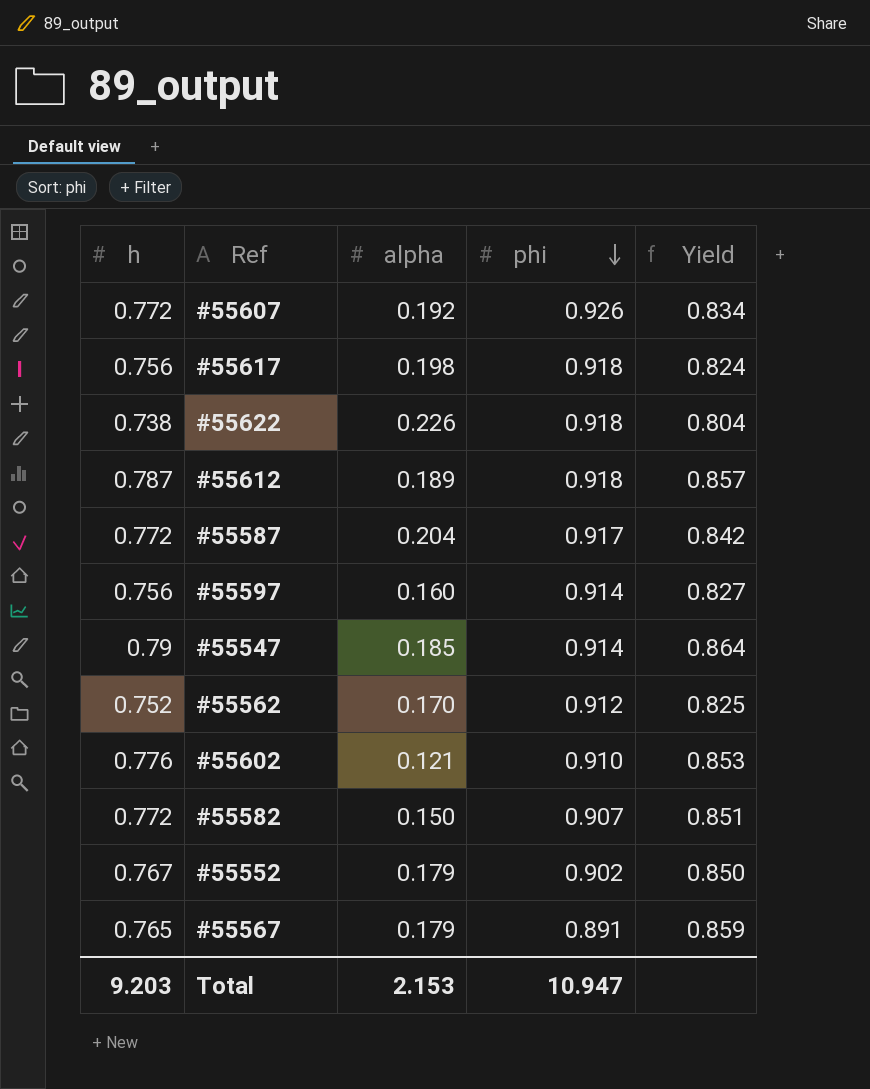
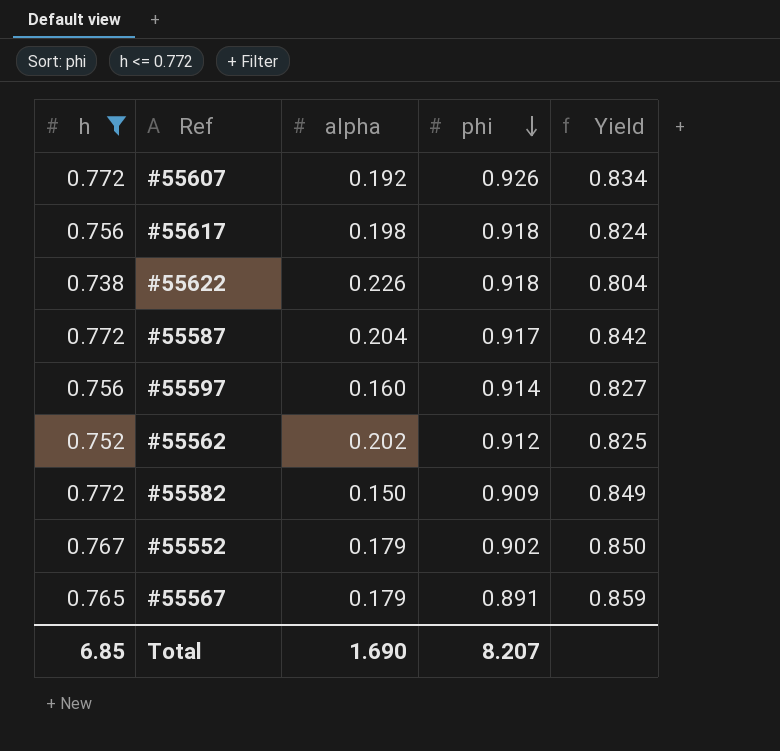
filter: none -> h <= 0.772
#55562 | alpha: 0.170 -> 0.202
#55582 | phi: 0.907 -> 0.909
#55582 | Yield: 0.851 -> 0.849
Total | h: 9.203 -> 6.85
Total | alpha: 2.153 -> 1.690
Total | phi: 10.947 -> 8.207

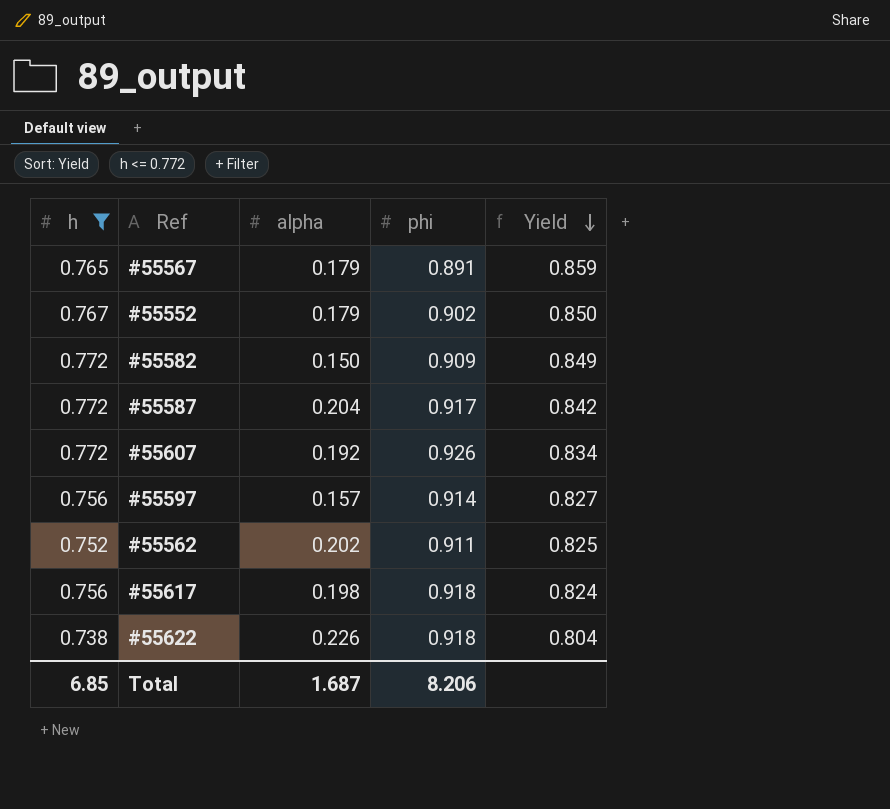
row order: phi descending -> Yield descending
#55597 | alpha: 0.160 -> 0.157
#55562 | phi: 0.912 -> 0.911
Total | alpha: 1.690 -> 1.687
Total | phi: 8.207 -> 8.206

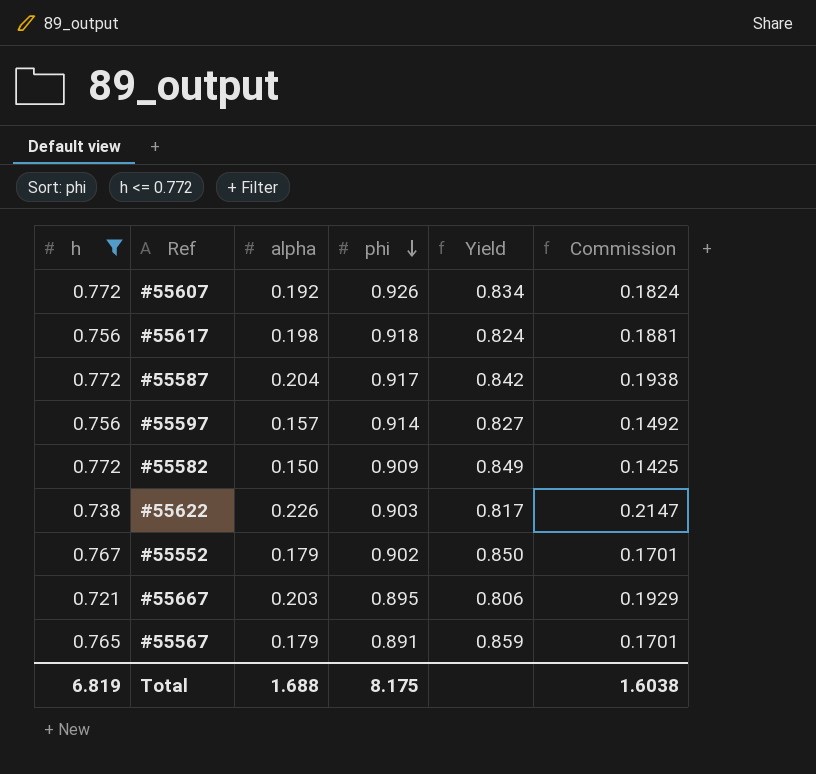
row order: Yield descending -> phi descending
column Commission | formula: none -> [alpha] * 0.95
row #55562: 0.752 | 0.202 | 0.911 | 0.825 -> none
#55622 | phi: 0.918 -> 0.903
#55622 | Yield: 0.804 -> 0.817
row #55667: none -> 0.721 | 0.203 | 0.895 | 0.806 | 0.1929
Total | h: 6.85 -> 6.819
Total | alpha: 1.687 -> 1.688
Total | phi: 8.206 -> 8.175

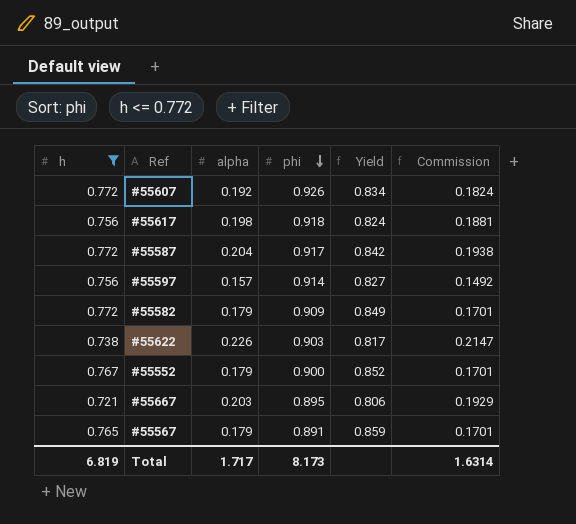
#55582 | alpha: 0.150 -> 0.179
#55582 | Commission: 0.1425 -> 0.1701
#55552 | phi: 0.902 -> 0.900
#55552 | Yield: 0.850 -> 0.852
Total | alpha: 1.688 -> 1.717
Total | phi: 8.175 -> 8.173
Total | Commission: 1.6038 -> 1.6314

